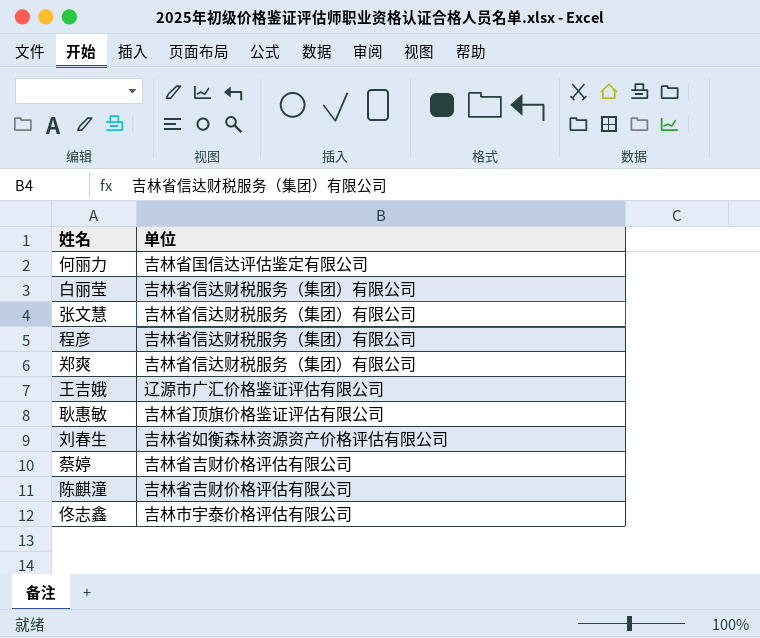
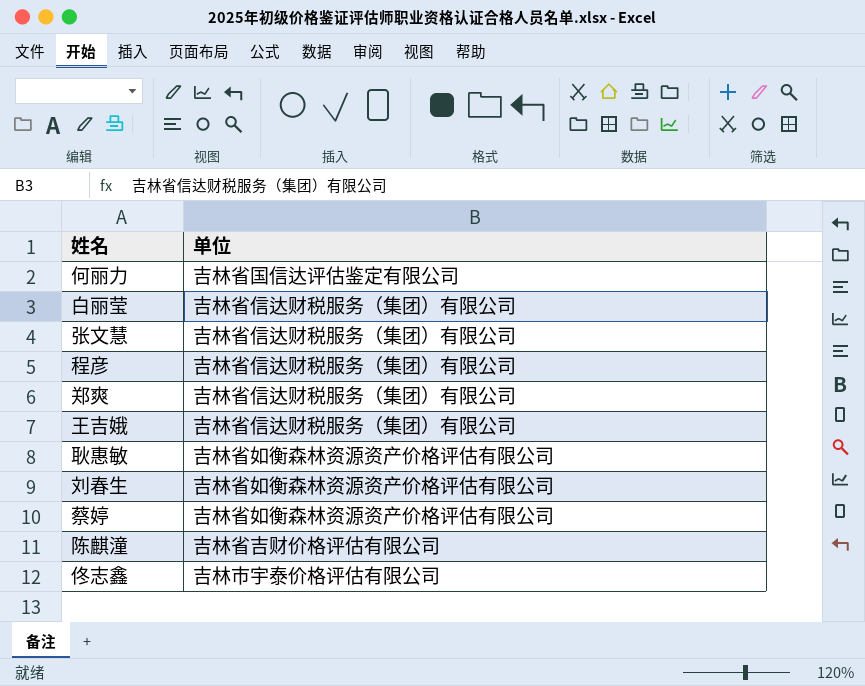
王吉娥 | 单位: 辽源市广汇价格鉴证评估有限公司 -> 吉林省信达财税服务（集团）有限公司
耿惠敏 | 单位: 吉林省顶旗价格鉴证评估有限公司 -> 吉林省如衡森林资源资产价格评估有限公司
蔡婷 | 单位: 吉林省吉财价格评估有限公司 -> 吉林省如衡森林资源资产价格评估有限公司

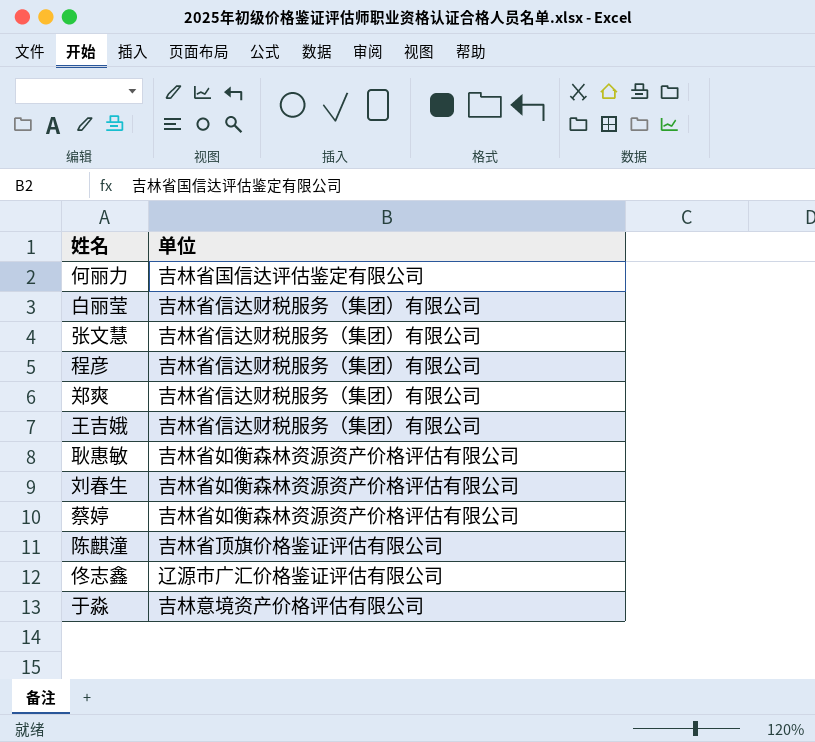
陈麒潼 | 单位: 吉林省吉财价格评估有限公司 -> 吉林省顶旗价格鉴证评估有限公司
佟志鑫 | 单位: 吉林市宇泰价格评估有限公司 -> 辽源市广汇价格鉴证评估有限公司
row 于淼: none -> 吉林意境资产价格评估有限公司

